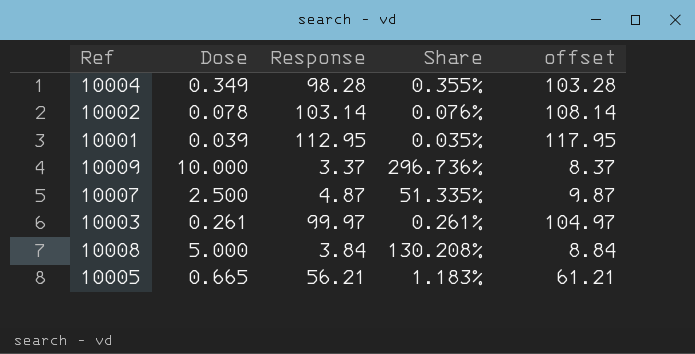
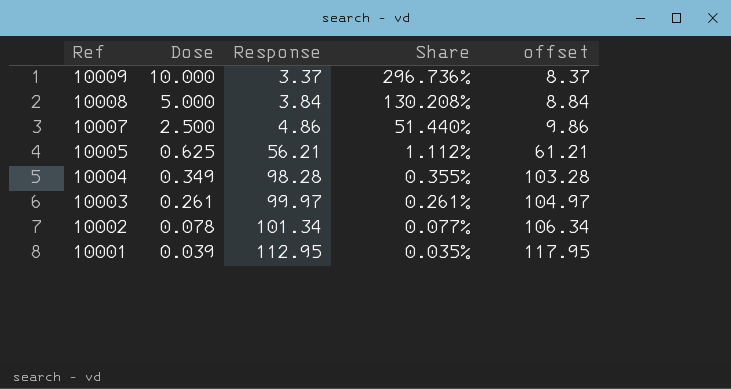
row order: none -> Ref descending
10007 | Response: 4.87 -> 4.86
10007 | Share: 51.335% -> 51.440%
10007 | offset: 9.87 -> 9.86
10005 | Dose: 0.665 -> 0.625
10005 | Share: 1.183% -> 1.112%
10002 | Response: 103.14 -> 101.34
10002 | Share: 0.076% -> 0.077%
10002 | offset: 108.14 -> 106.34

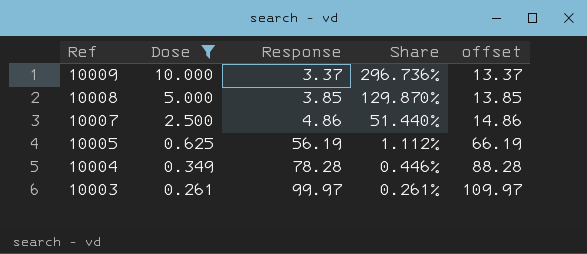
filter: none -> Dose >= 0.261
column offset | formula: [Response] + 5 -> [Response] + 10
10008 | Response: 3.84 -> 3.85
10008 | Share: 130.208% -> 129.870%
10005 | Response: 56.21 -> 56.19
10004 | Response: 98.28 -> 78.28
10004 | Share: 0.355% -> 0.446%

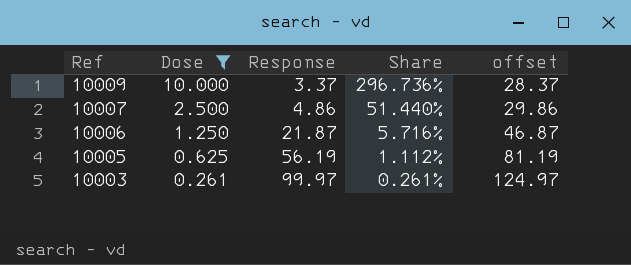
column offset | formula: [Response] + 10 -> [Response] + 25
row 10008: 5.000 | 3.85 | 129.870% | 13.85 -> none
row 10004: 0.349 | 78.28 | 0.446% | 88.28 -> none
row 10006: none -> 1.250 | 21.87 | 5.716% | 46.87

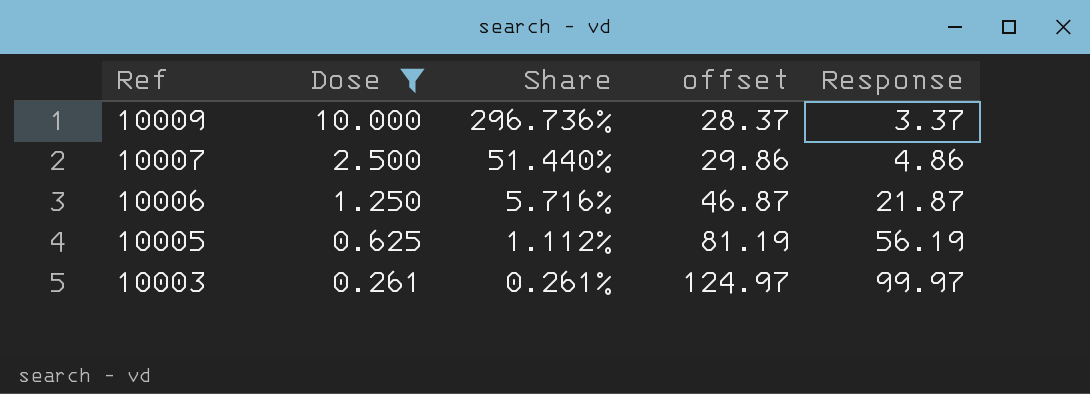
column Response | position: 3 -> 5

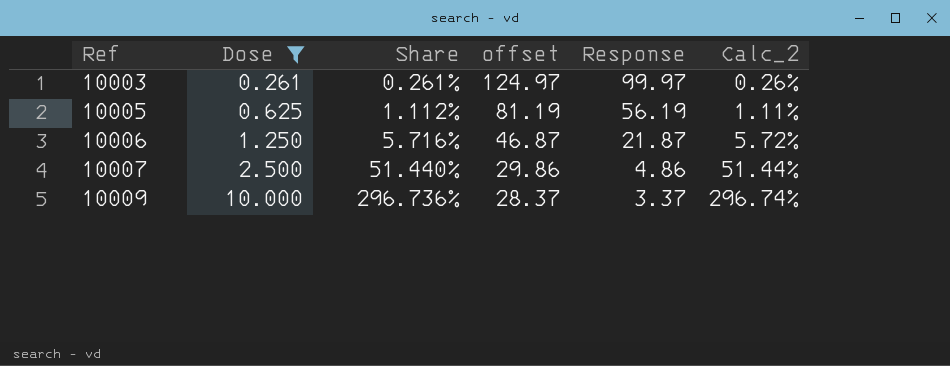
row order: Ref descending -> Ref ascending
column Calc_2 | formula: none -> [Dose] / [Response]

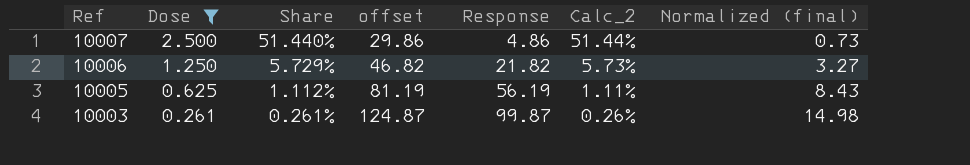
row order: Ref ascending -> Ref descending
column Normalized (final) | formula: none -> [Response] * 0.15
row 10009: 10.000 | 296.736% | 28.37 | 3.37 | 296.74% -> none
10006 | Share: 5.716% -> 5.729%
10006 | offset: 46.87 -> 46.82
10006 | Response: 21.87 -> 21.82
10006 | Calc_2: 5.72% -> 5.73%
10003 | offset: 124.97 -> 124.87
10003 | Response: 99.97 -> 99.87

